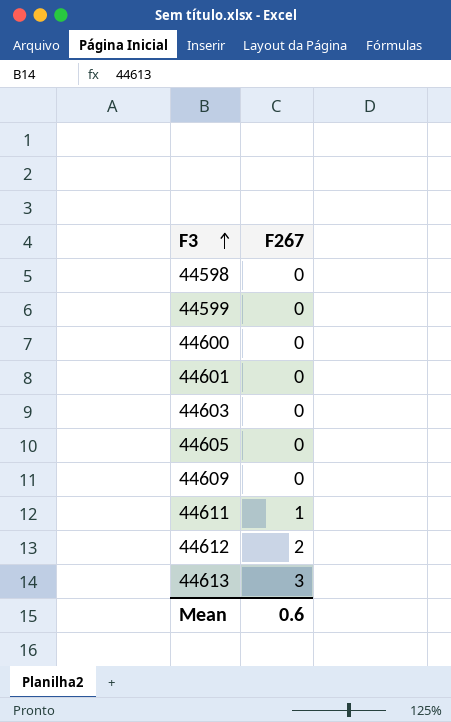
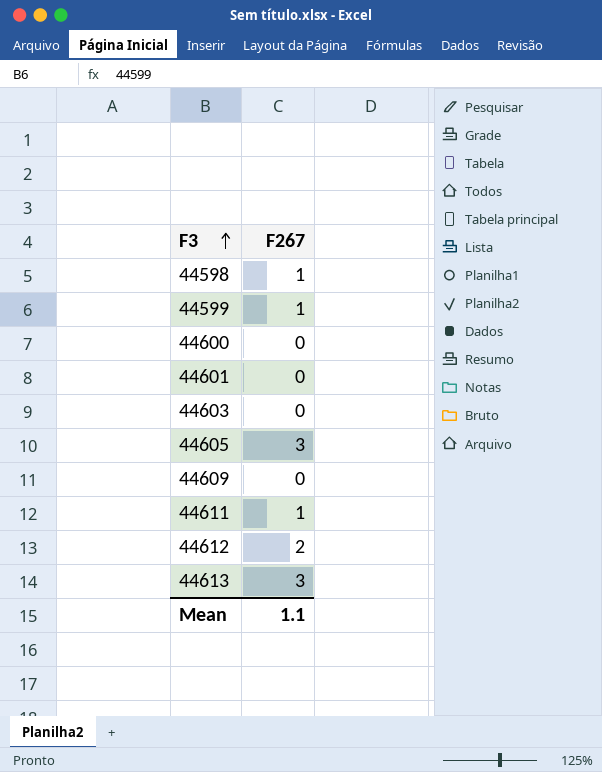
44598 | F267: 0 -> 1
44599 | F267: 0 -> 1
44605 | F267: 0 -> 3
Mean | F267: 0.6 -> 1.1

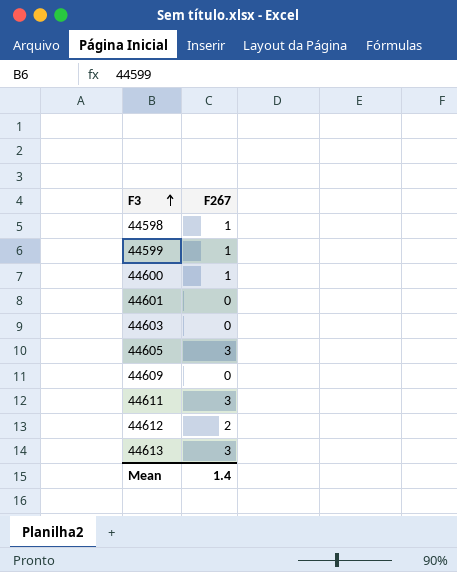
44600 | F267: 0 -> 1
44611 | F267: 1 -> 3
Mean | F267: 1.1 -> 1.4

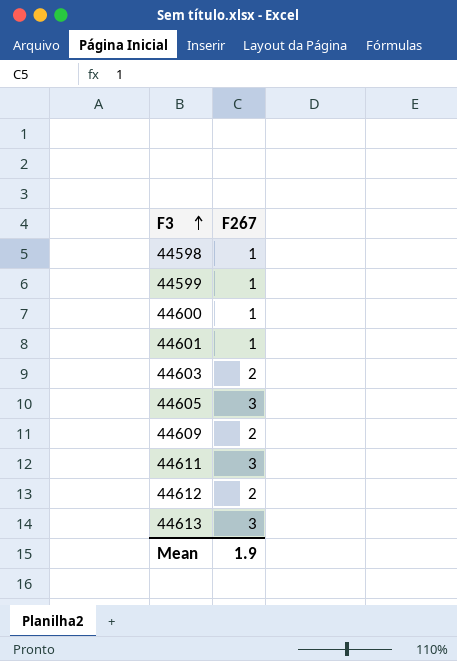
44601 | F267: 0 -> 1
44603 | F267: 0 -> 2
44609 | F267: 0 -> 2
Mean | F267: 1.4 -> 1.9

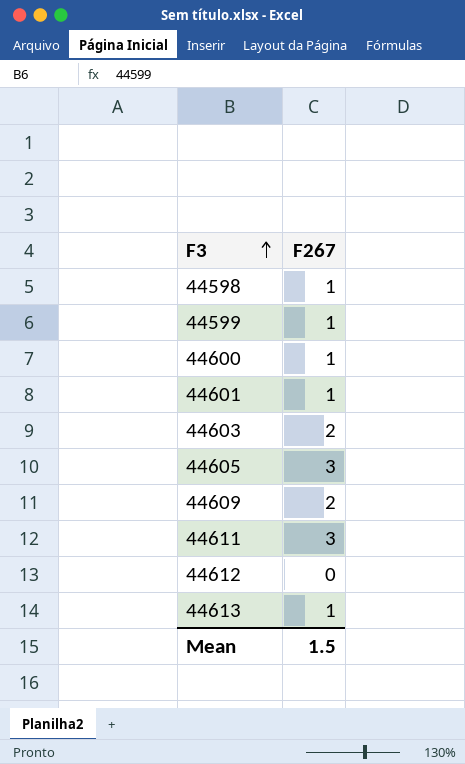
44612 | F267: 2 -> 0
44613 | F267: 3 -> 1
Mean | F267: 1.9 -> 1.5

